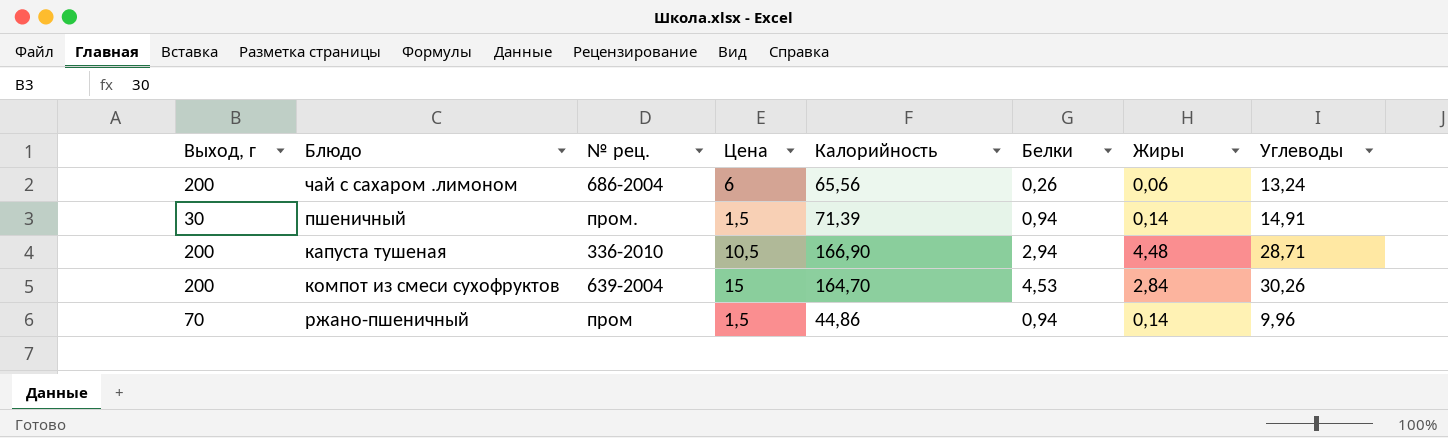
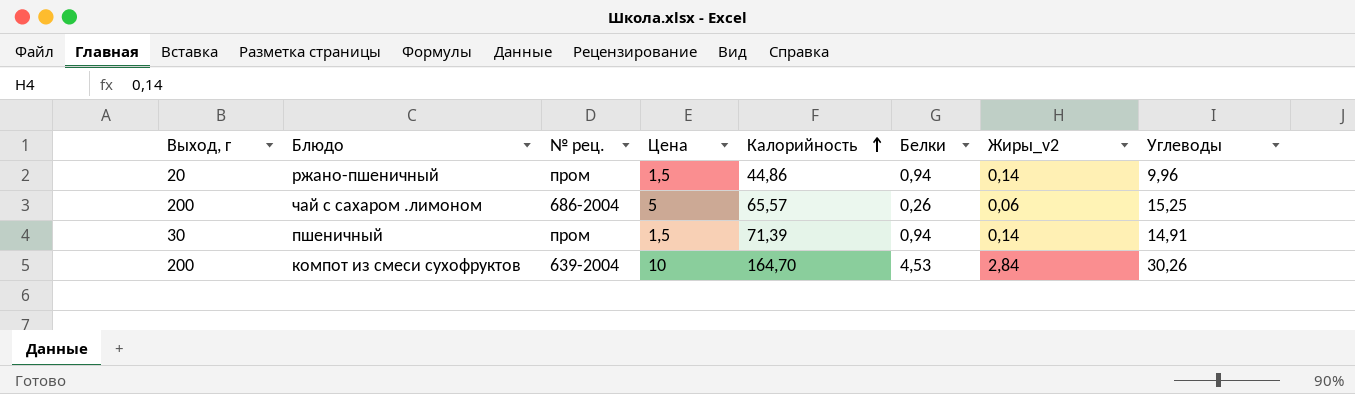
row order: none -> Калорийность ascending
column name: Жиры -> Жиры_v2
row капуста тушеная: 200 | 336-2010 | 10,5 | 166,90 | 2,94 | 4,48 | 28,71 -> none
ржано-пшеничный | Выход, г: 70 -> 20
чай с сахаром .лимоном | Цена: 6 -> 5
чай с сахаром .лимоном | Калорийность: 65,56 -> 65,57
чай с сахаром .лимоном | Углеводы: 13,24 -> 15,25
пшеничный | № рец.: пром. -> пром
компот из смеси сухофруктов | Цена: 15 -> 10

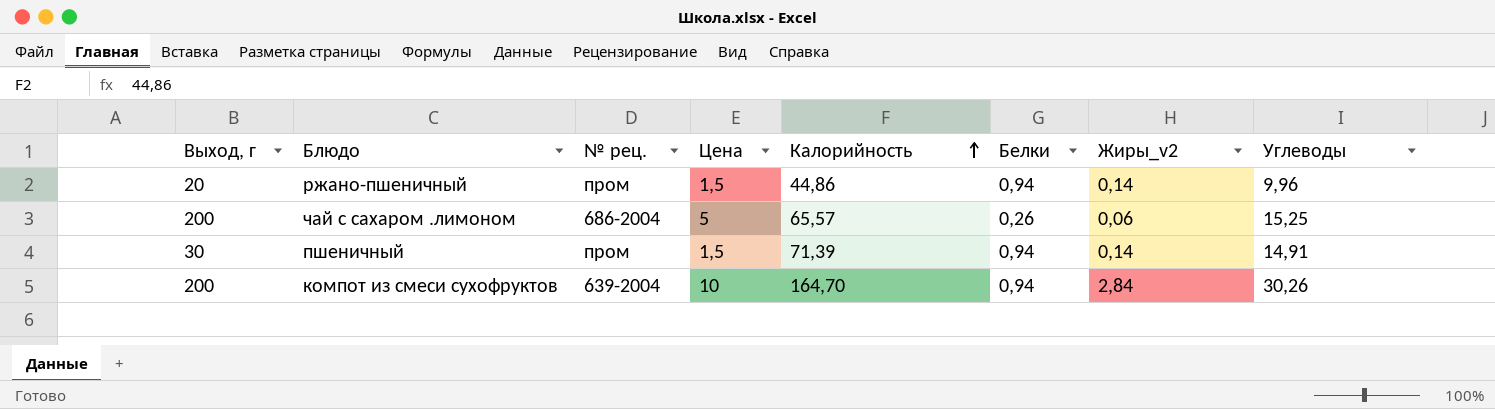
компот из смеси сухофруктов | Белки: 4,53 -> 0,94

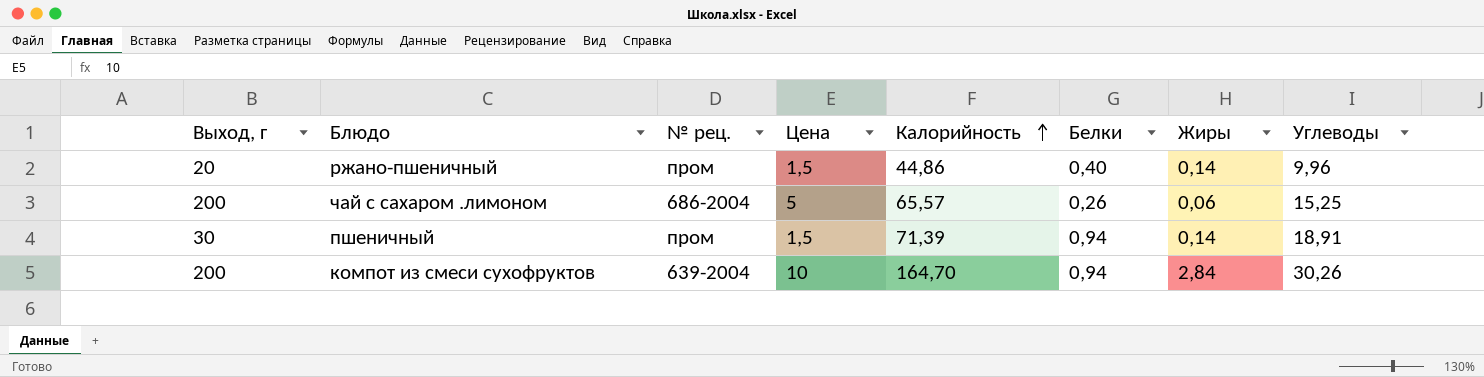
column name: Жиры_v2 -> Жиры
ржано-пшеничный | Белки: 0,94 -> 0,40
пшеничный | Углеводы: 14,91 -> 18,91

